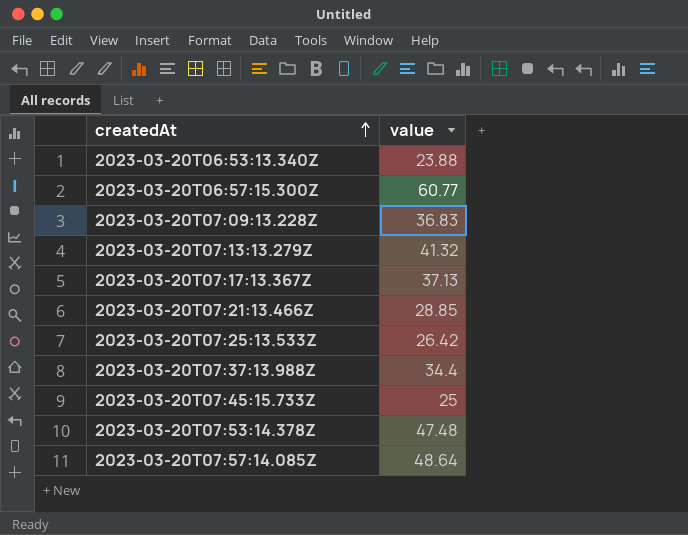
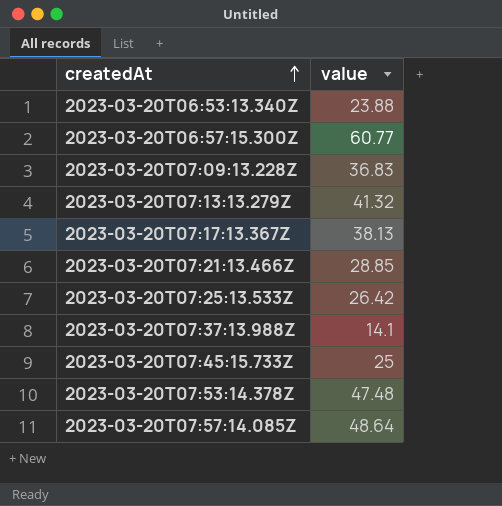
2023-03-20T07:17:13.367Z | value: 37.13 -> 38.13
2023-03-20T07:37:13.988Z | value: 34.4 -> 14.1

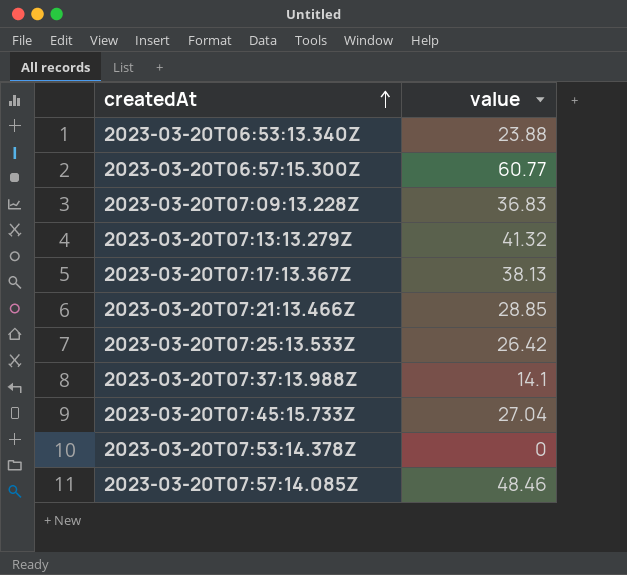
2023-03-20T07:45:15.733Z | value: 25 -> 27.04
2023-03-20T07:53:14.378Z | value: 47.48 -> 0
2023-03-20T07:57:14.085Z | value: 48.64 -> 48.46

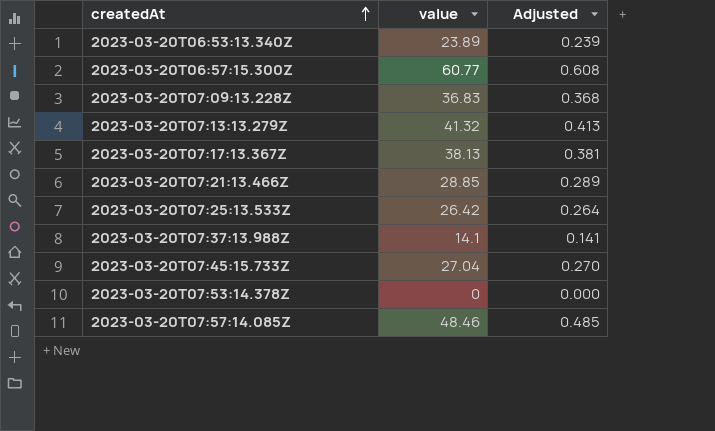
column Adjusted | formula: none -> [value] * 0.01
2023-03-20T06:53:13.340Z | value: 23.88 -> 23.89

